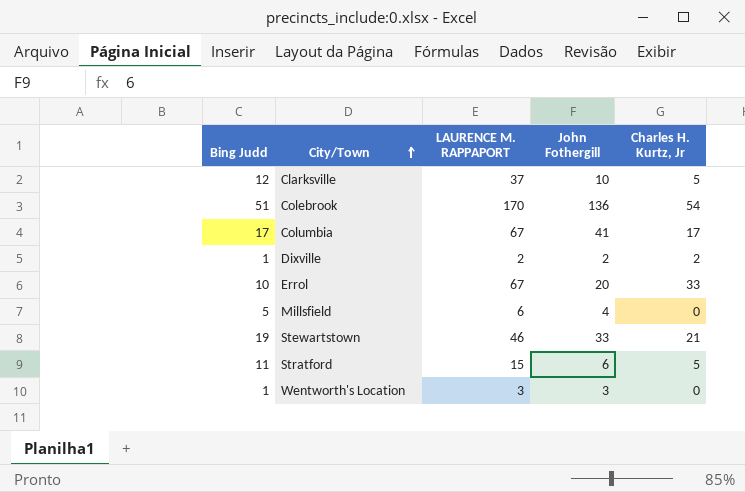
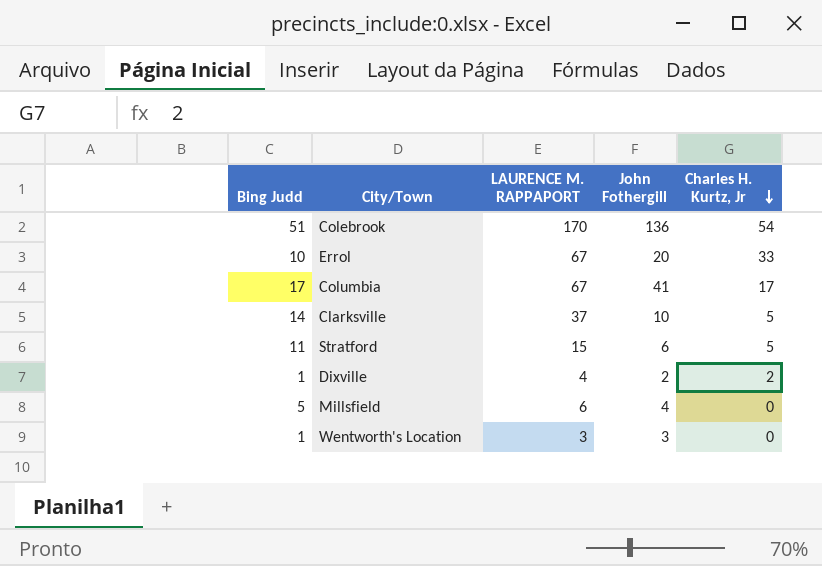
row order: City/Town ascending -> Charles H. Kurtz, Jr descending
row Stewartstown: 19 | 46 | 33 | 21 -> none
Clarksville | Bing Judd: 12 -> 14
Dixville | LAURENCE M. RAPPAPORT: 2 -> 4

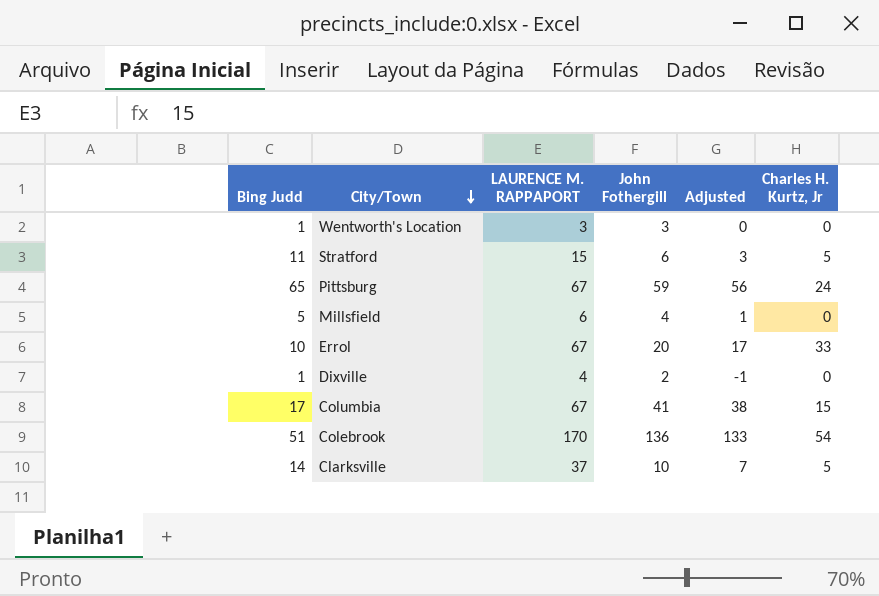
row order: Charles H. Kurtz, Jr descending -> City/Town descending
column Adjusted | formula: none -> [John Fothergill] - 3
row Pittsburg: none -> 65 | 67 | 59 | 56 | 24
Dixville | Charles H. Kurtz, Jr: 2 -> 0
Columbia | Charles H. Kurtz, Jr: 17 -> 15

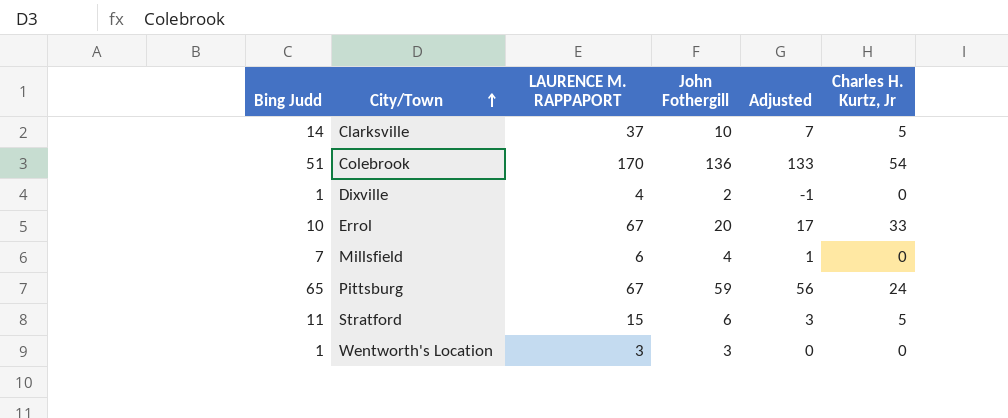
row order: City/Town descending -> City/Town ascending
row Columbia: 17 | 67 | 41 | 38 | 15 -> none
Millsfield | Bing Judd: 5 -> 7

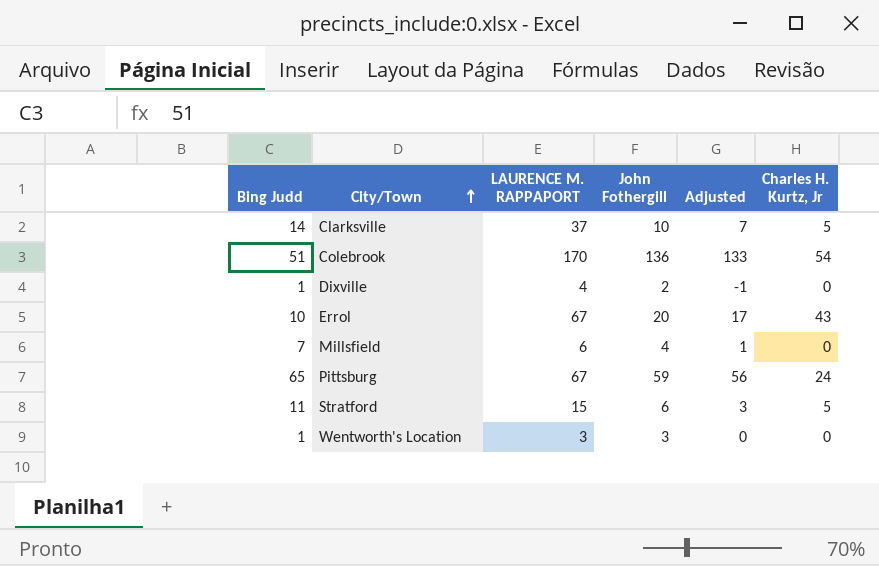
Errol | Charles H. Kurtz, Jr: 33 -> 43

